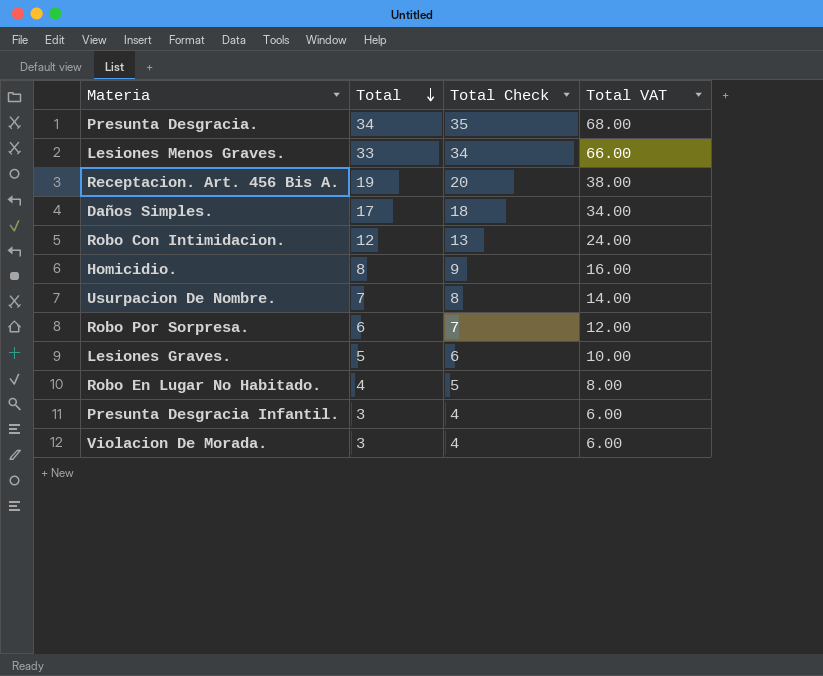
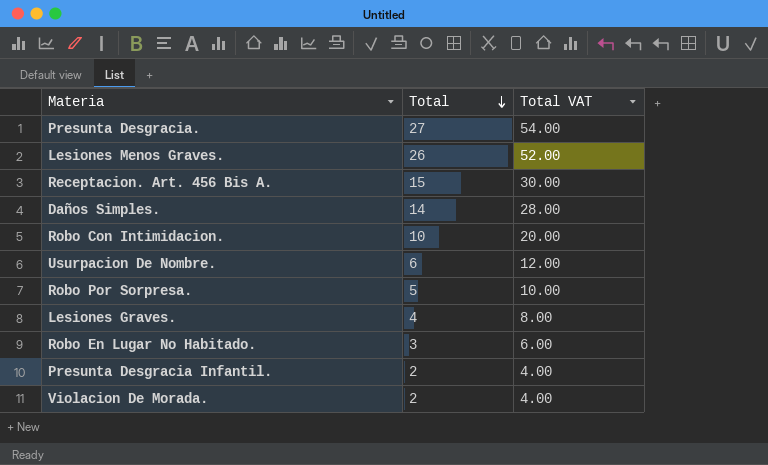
column Total Check | formula: [Total] + 1 -> none
row Homicidio.: 8 | 9 | 16.00 -> none
Presunta Desgracia. | Total: 34 -> 27
Presunta Desgracia. | Total VAT: 68.00 -> 54.00
Lesiones Menos Graves. | Total: 33 -> 26
Lesiones Menos Graves. | Total VAT: 66.00 -> 52.00
Receptacion. Art. 456 Bis A. | Total: 19 -> 15
Receptacion. Art. 456 Bis A. | Total VAT: 38.00 -> 30.00
Daños Simples. | Total: 17 -> 14
Daños Simples. | Total VAT: 34.00 -> 28.00
Robo Con Intimidacion. | Total: 12 -> 10
Robo Con Intimidacion. | Total VAT: 24.00 -> 20.00
Usurpacion De Nombre. | Total: 7 -> 6
Usurpacion De Nombre. | Total VAT: 14.00 -> 12.00
Robo Por Sorpresa. | Total: 6 -> 5
Robo Por Sorpresa. | Total VAT: 12.00 -> 10.00
Lesiones Graves. | Total: 5 -> 4
Lesiones Graves. | Total VAT: 10.00 -> 8.00
Robo En Lugar No Habitado. | Total: 4 -> 3
Robo En Lugar No Habitado. | Total VAT: 8.00 -> 6.00
Presunta Desgracia Infantil. | Total: 3 -> 2
Presunta Desgracia Infantil. | Total VAT: 6.00 -> 4.00
Violacion De Morada. | Total: 3 -> 2
Violacion De Morada. | Total VAT: 6.00 -> 4.00

